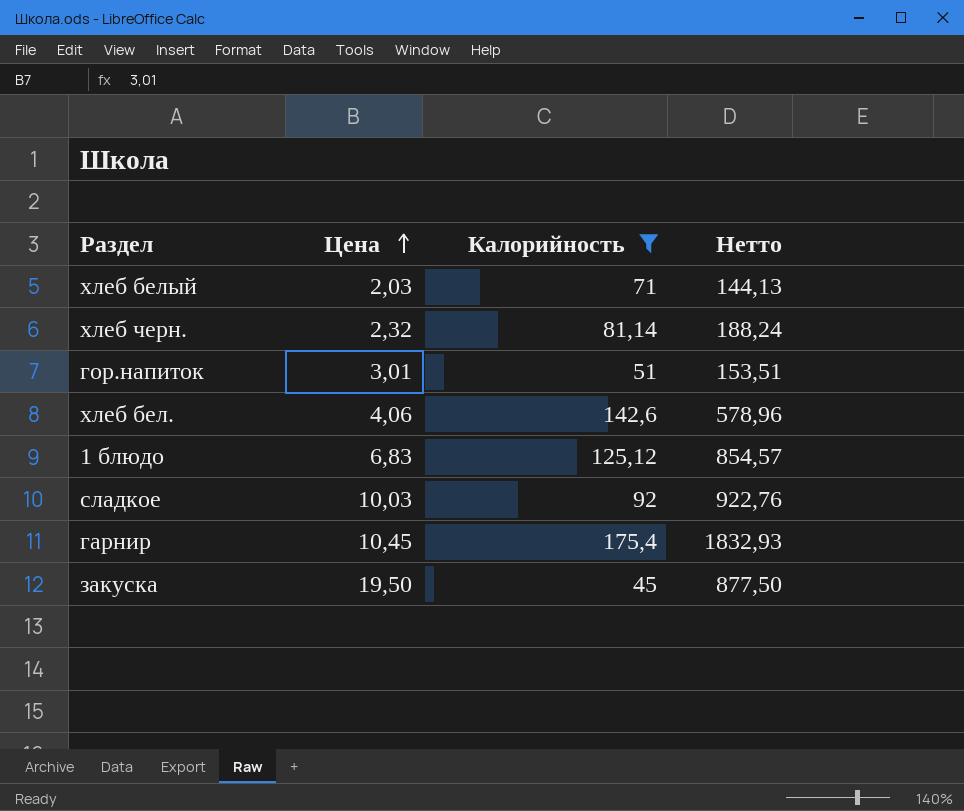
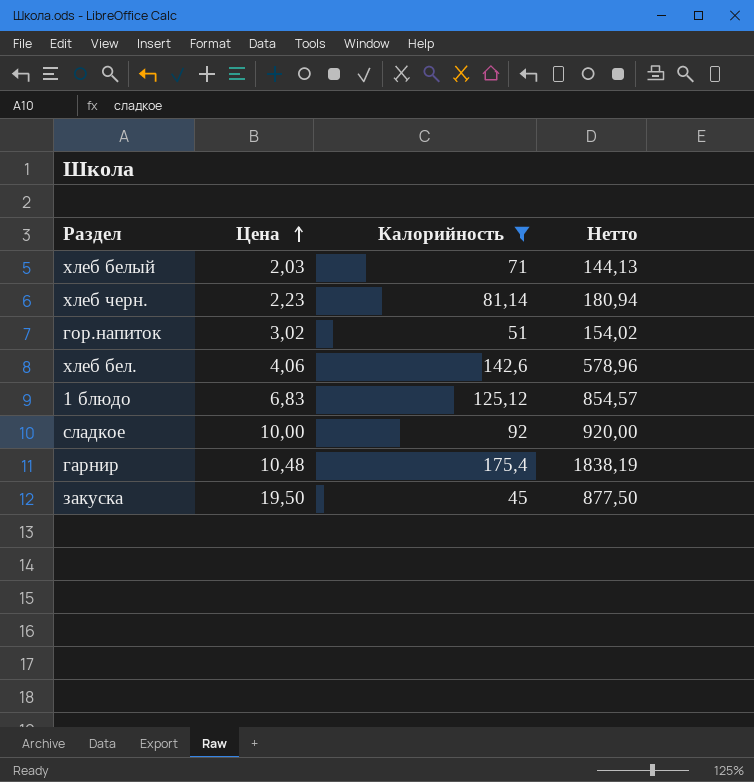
хлеб черн. | Цена: 2,32 -> 2,23
хлеб черн. | Нетто: 188,24 -> 180,94
гор.напиток | Цена: 3,01 -> 3,02
гор.напиток | Нетто: 153,51 -> 154,02
сладкое | Цена: 10,03 -> 10,00
сладкое | Нетто: 922,76 -> 920,00
гарнир | Цена: 10,45 -> 10,48
гарнир | Нетто: 1832,93 -> 1838,19

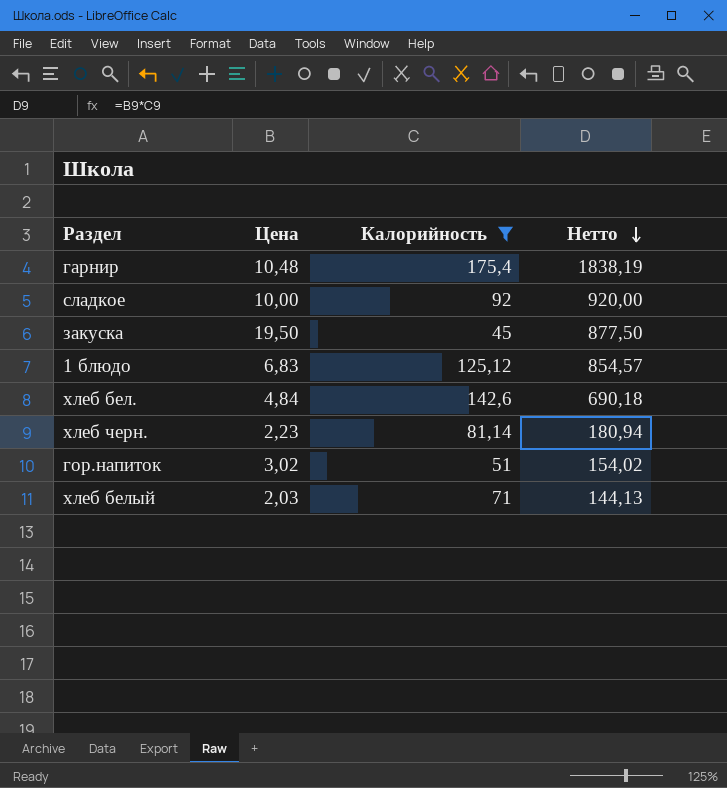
row order: Цена ascending -> Нетто descending
хлеб бел. | Цена: 4,06 -> 4,84
хлеб бел. | Нетто: 578,96 -> 690,18

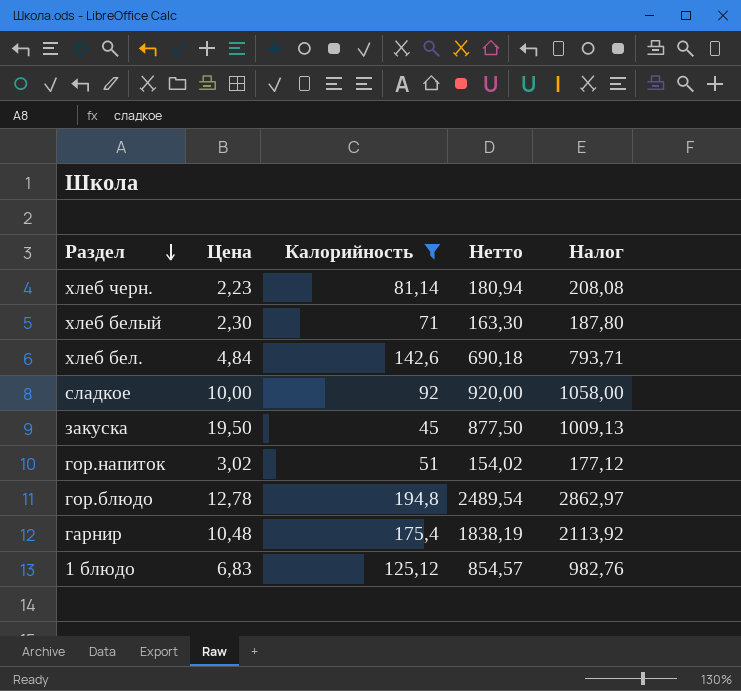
row order: Нетто descending -> Раздел descending
column Налог | formula: none -> [Нетто] * 1,15
хлеб белый | Цена: 2,03 -> 2,30
хлеб белый | Нетто: 144,13 -> 163,30
row гор.блюдо: none -> 12,78 | 194,8 | 2489,54 | 2862,97

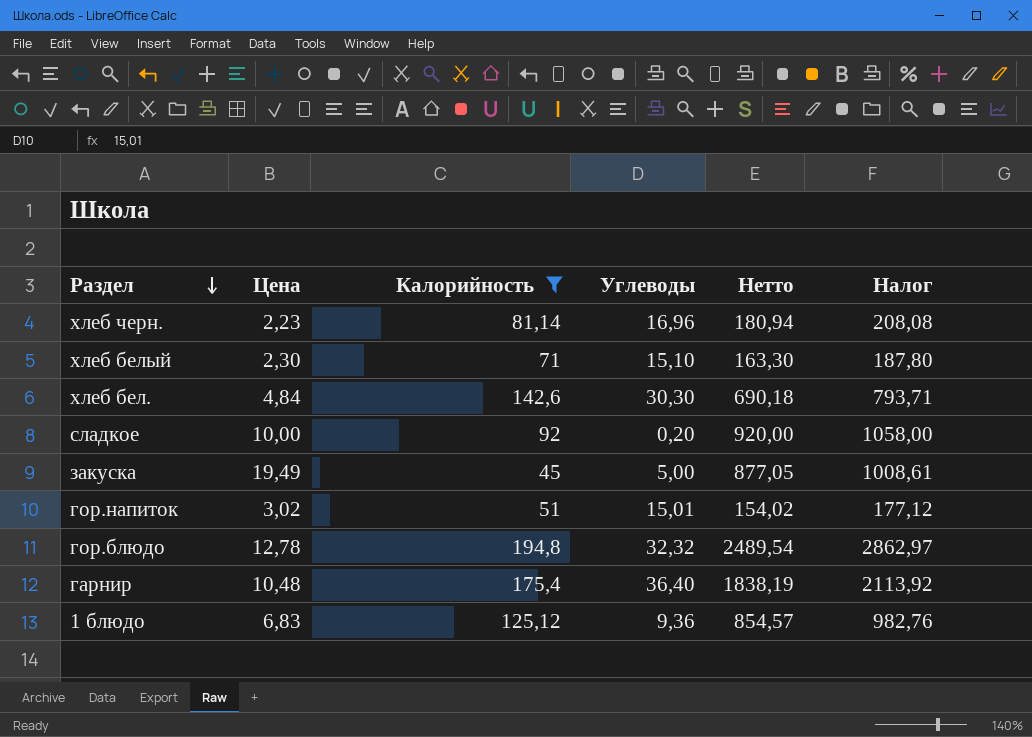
column Углеводы | position: none -> 4
закуска | Цена: 19,50 -> 19,49
закуска | Нетто: 877,50 -> 877,05
закуска | Налог: 1009,13 -> 1008,61

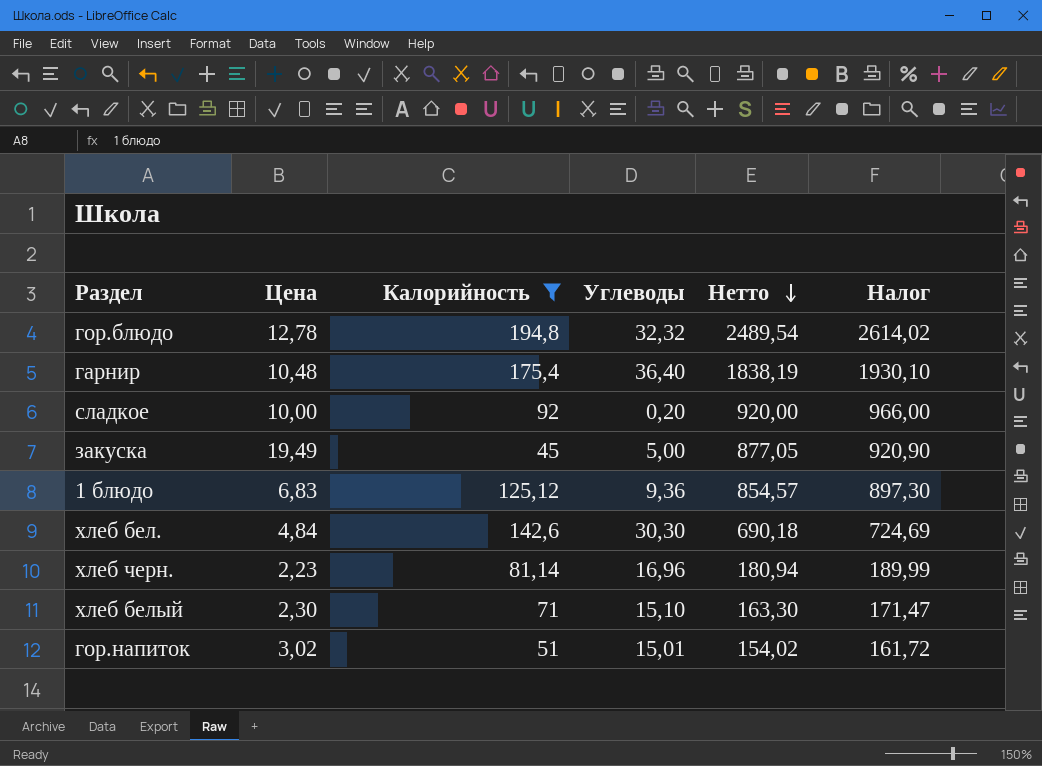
row order: Раздел descending -> Нетто descending
column Налог | formula: [Нетто] * 1,15 -> [Нетто] * 1,05

